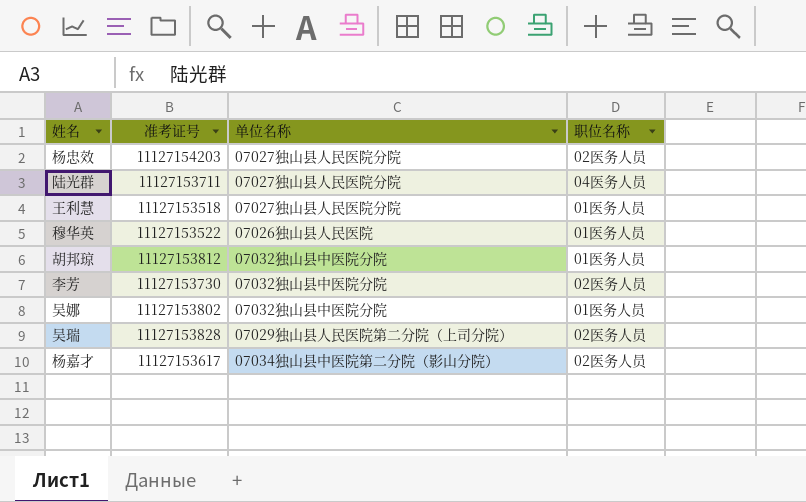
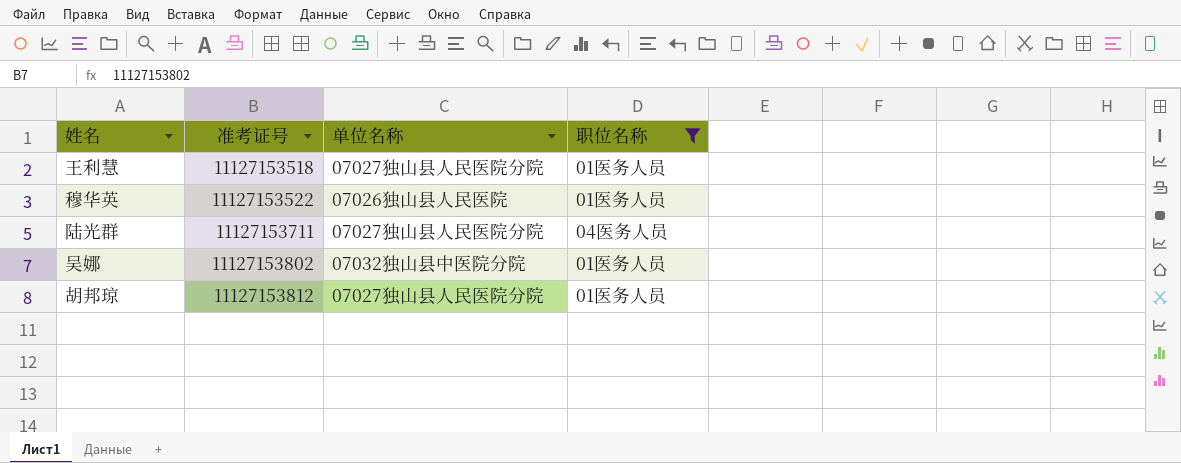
filter: none -> 职位名称 != 02医务人员
row order: none -> 准考证号 ascending
胡邦琼 | 单位名称: 07032独山县中医院分院 -> 07027独山县人民医院分院

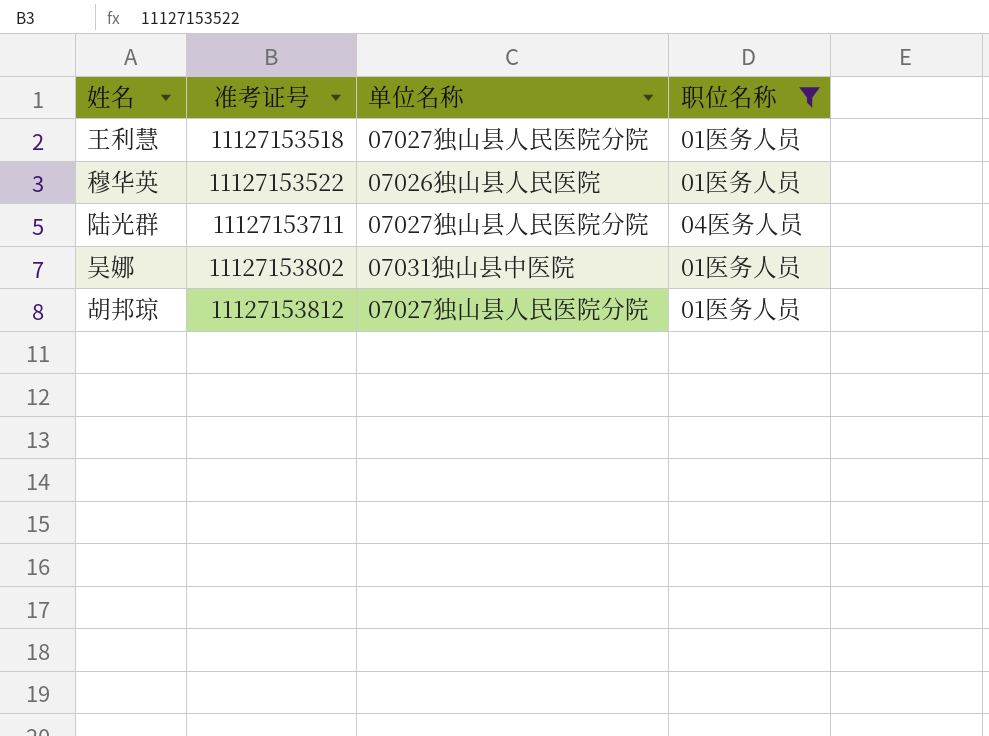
吴娜 | 单位名称: 07032独山县中医院分院 -> 07031独山县中医院

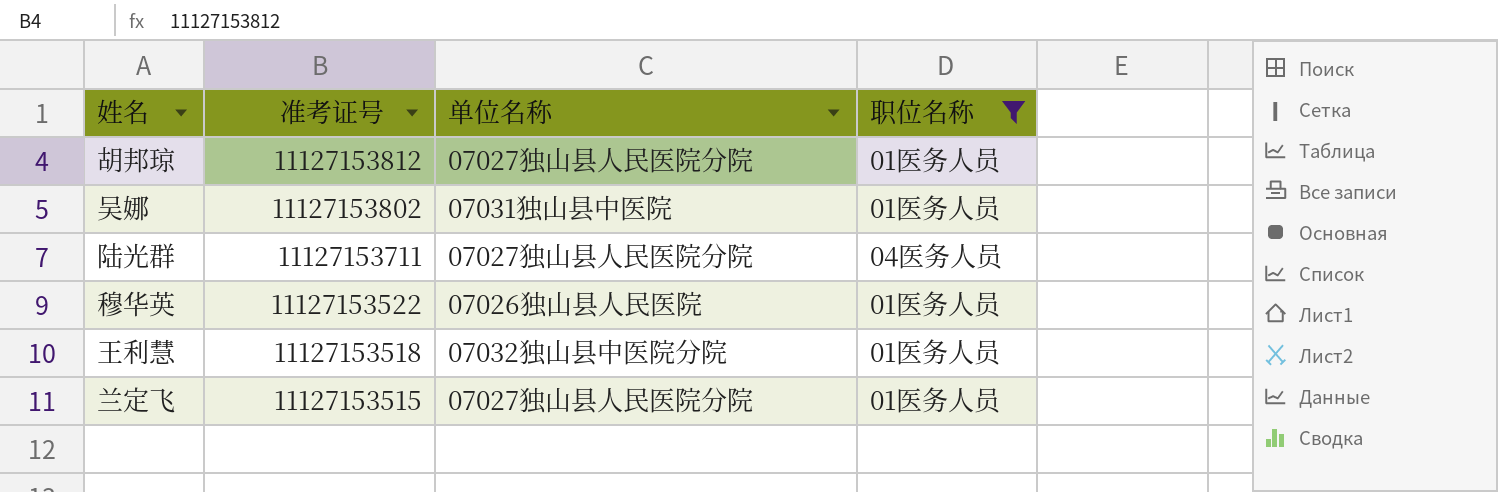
row order: 准考证号 ascending -> 准考证号 descending
王利慧 | 单位名称: 07027独山县人民医院分院 -> 07032独山县中医院分院
row 兰定飞: none -> 11127153515 | 07027独山县人民医院分院 | 01医务人员

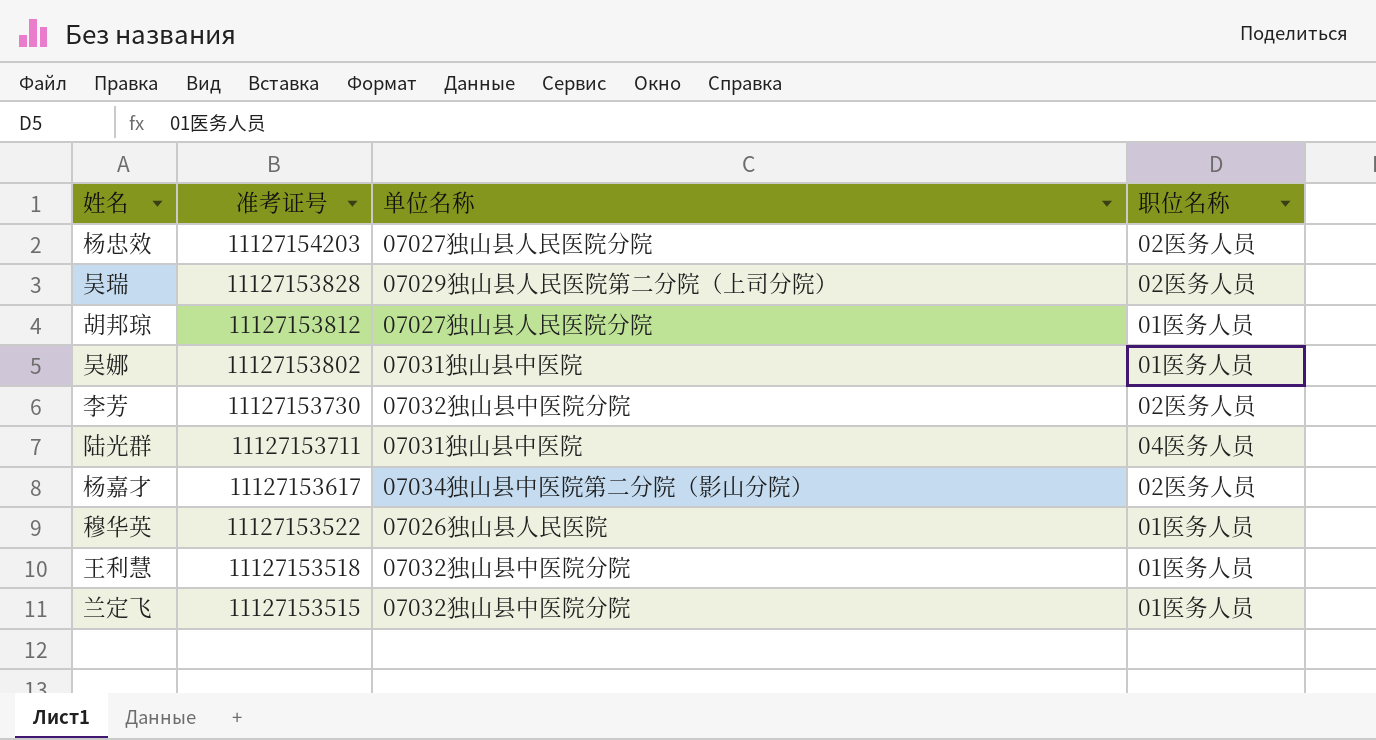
filter: 职位名称 != 02医务人员 -> none
陆光群 | 单位名称: 07027独山县人民医院分院 -> 07031独山县中医院
兰定飞 | 单位名称: 07027独山县人民医院分院 -> 07032独山县中医院分院

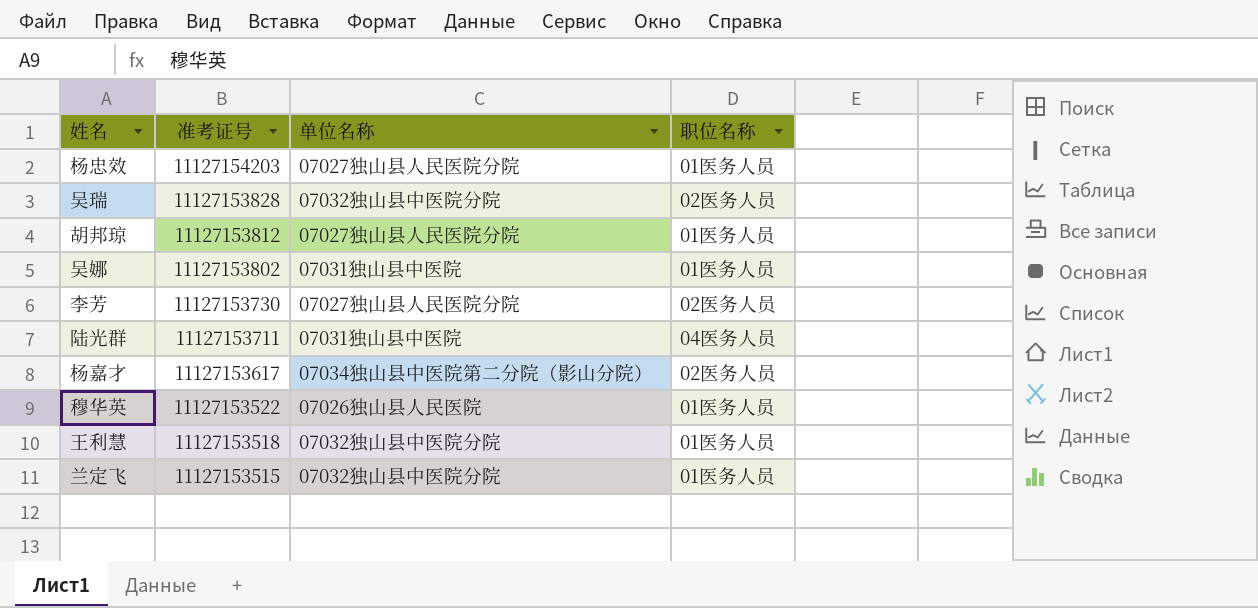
杨忠效 | 职位名称: 02医务人员 -> 01医务人员
吴瑞 | 单位名称: 07029独山县人民医院第二分院（上司分院） -> 07032独山县中医院分院
李芳 | 单位名称: 07032独山县中医院分院 -> 07027独山县人民医院分院

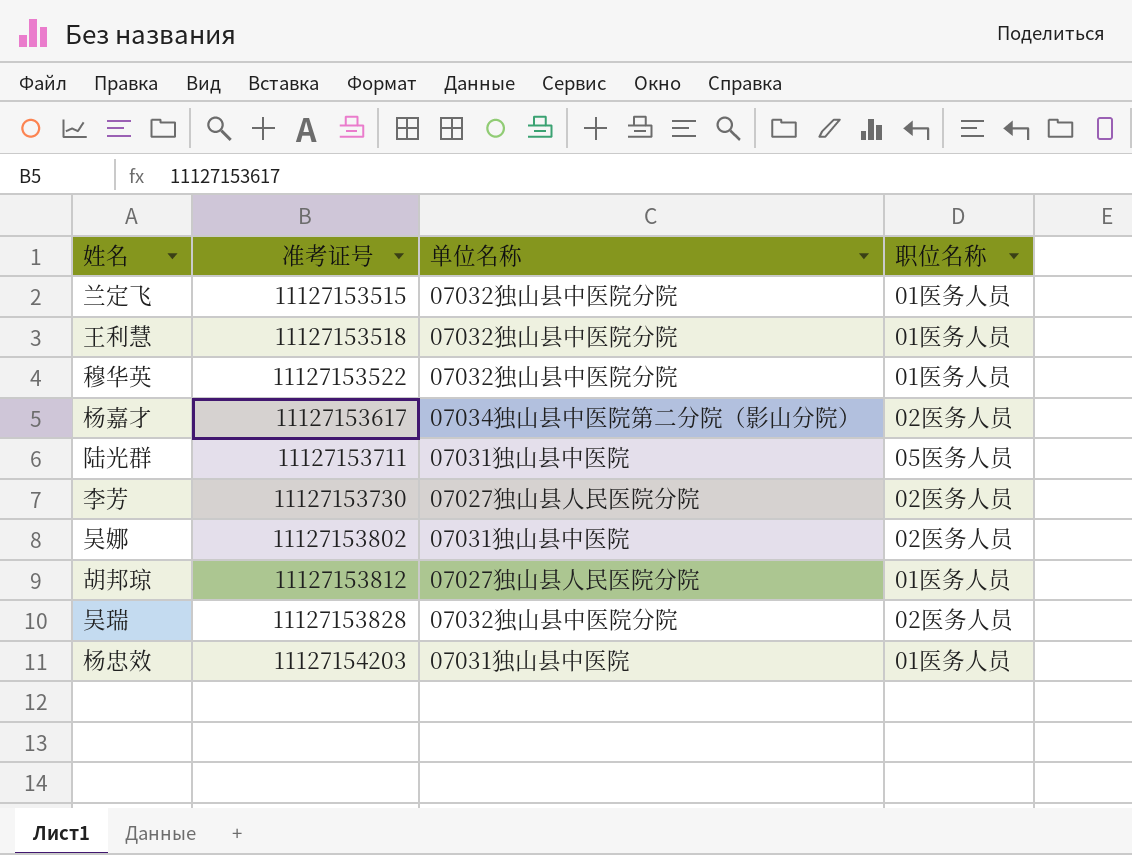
row order: 准考证号 descending -> 准考证号 ascending
穆华英 | 单位名称: 07026独山县人民医院 -> 07032独山县中医院分院
陆光群 | 职位名称: 04医务人员 -> 05医务人员
吴娜 | 职位名称: 01医务人员 -> 02医务人员
杨忠效 | 单位名称: 07027独山县人民医院分院 -> 07031独山县中医院

